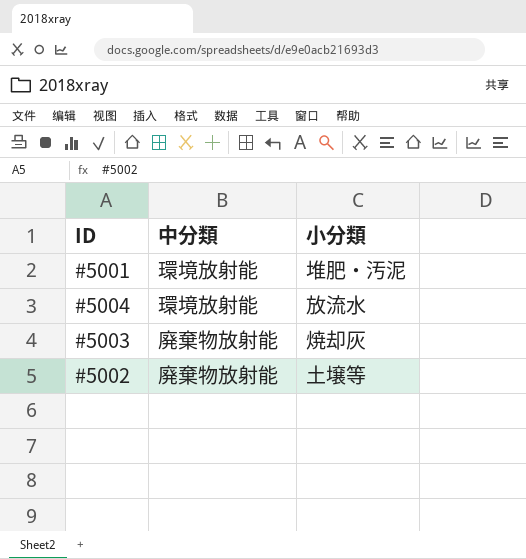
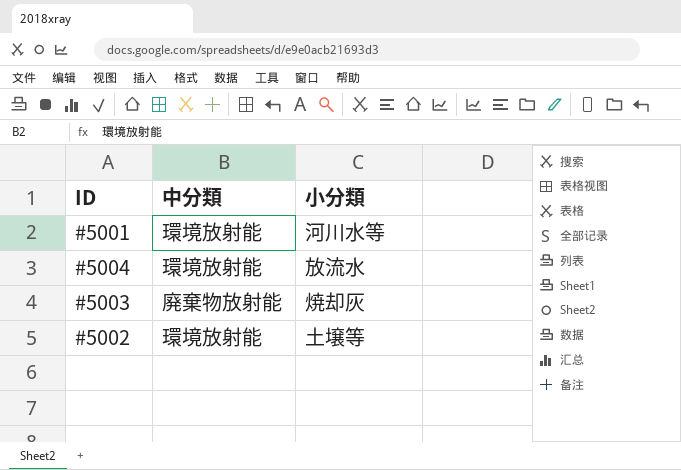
#5001 | 小分類: 堆肥・汚泥 -> 河川水等
#5002 | 中分類: 廃棄物放射能 -> 環境放射能

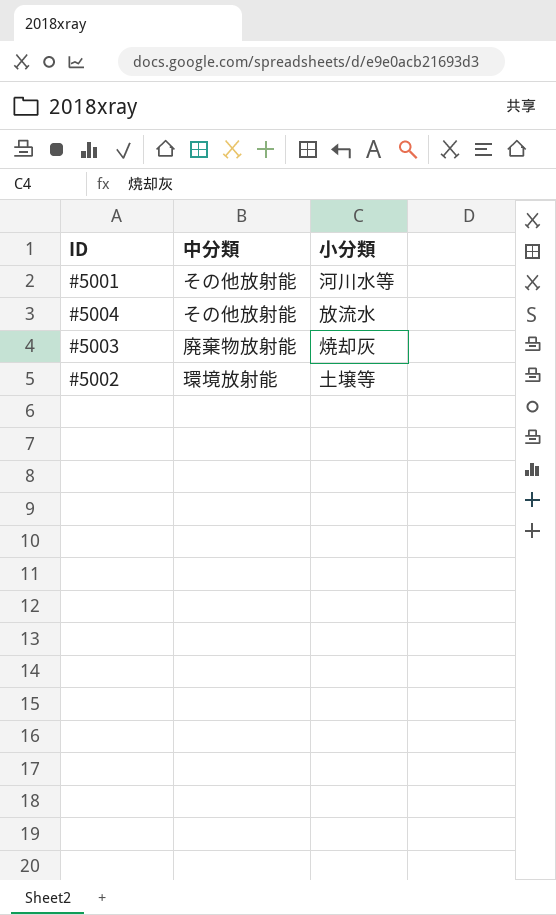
#5001 | 中分類: 環境放射能 -> その他放射能
#5004 | 中分類: 環境放射能 -> その他放射能

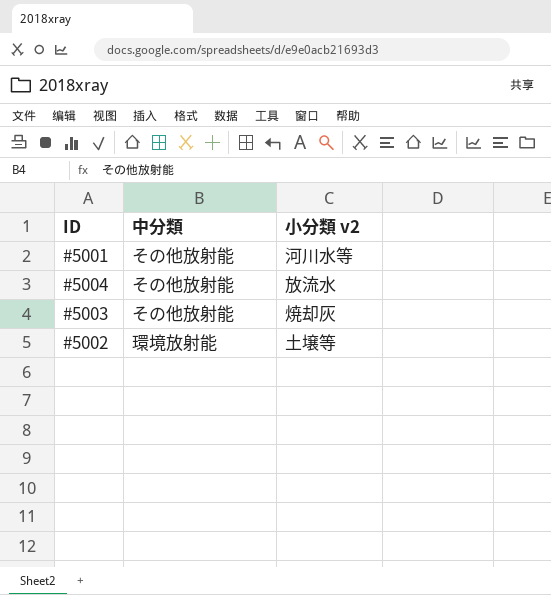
column name: 小分類 -> 小分類 v2
#5003 | 中分類: 廃棄物放射能 -> その他放射能

